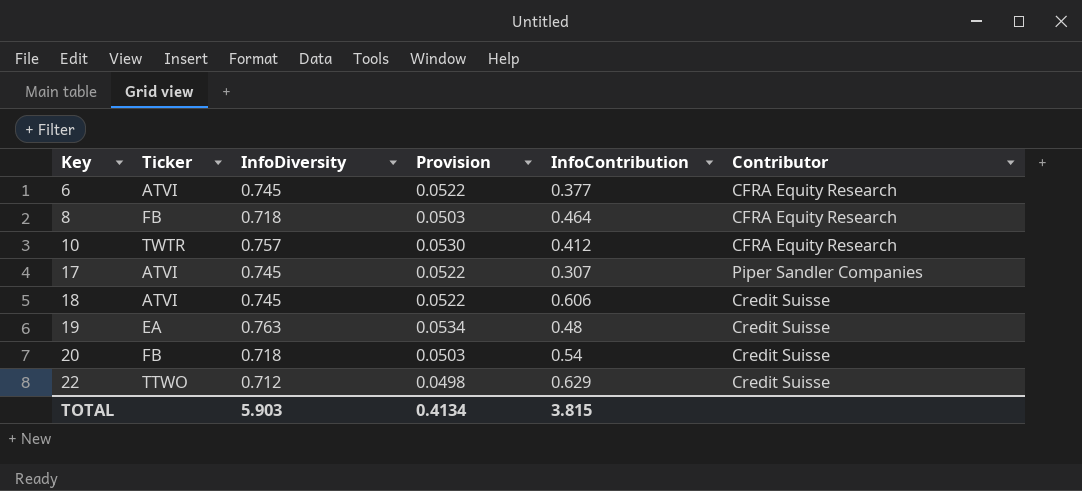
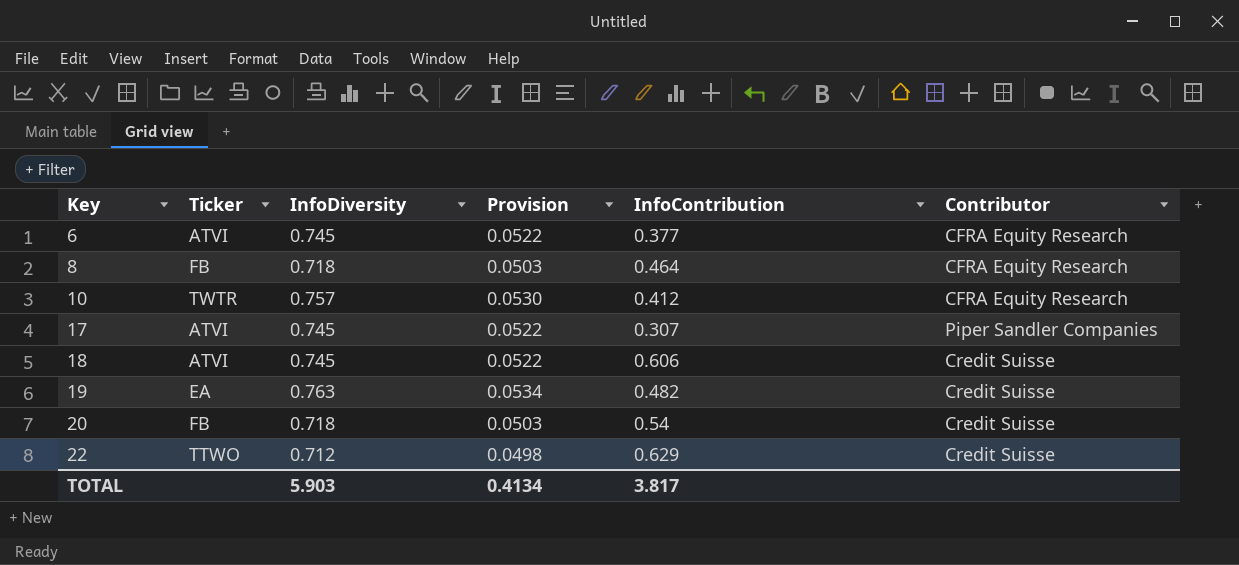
19 | InfoContribution: 0.48 -> 0.482
TOTAL | InfoContribution: 3.815 -> 3.817

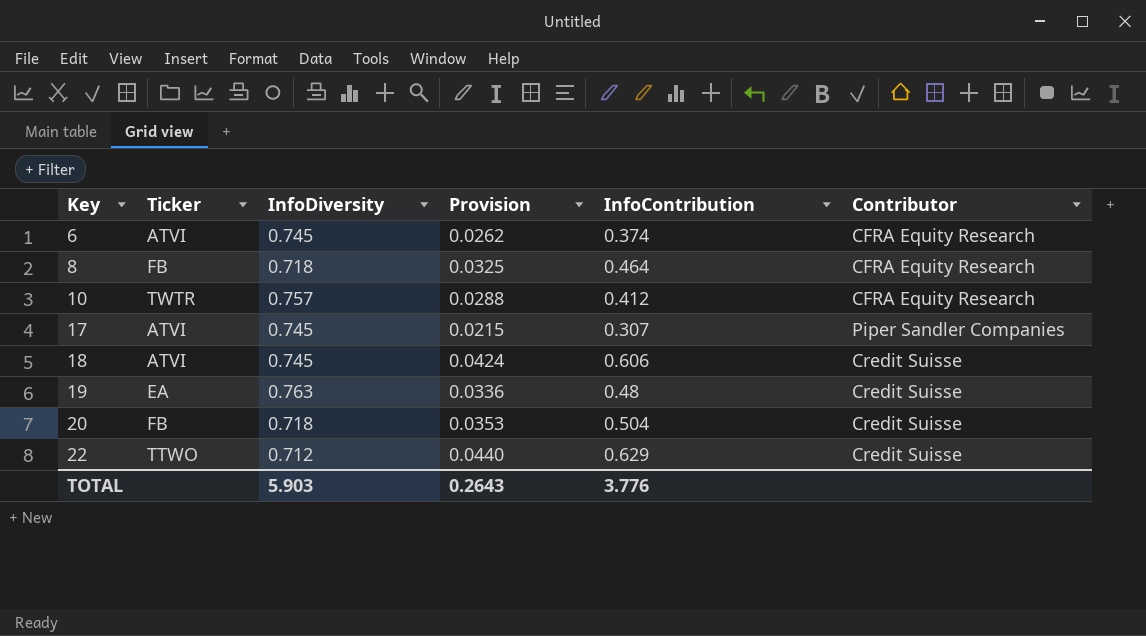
column Provision | formula: [InfoDiversity] * 0.07 -> [InfoContribution] * 0.07
6 | InfoContribution: 0.377 -> 0.374
19 | InfoContribution: 0.482 -> 0.48
20 | InfoContribution: 0.54 -> 0.504
TOTAL | Provision: 0.4134 -> 0.2643
TOTAL | InfoContribution: 3.817 -> 3.776

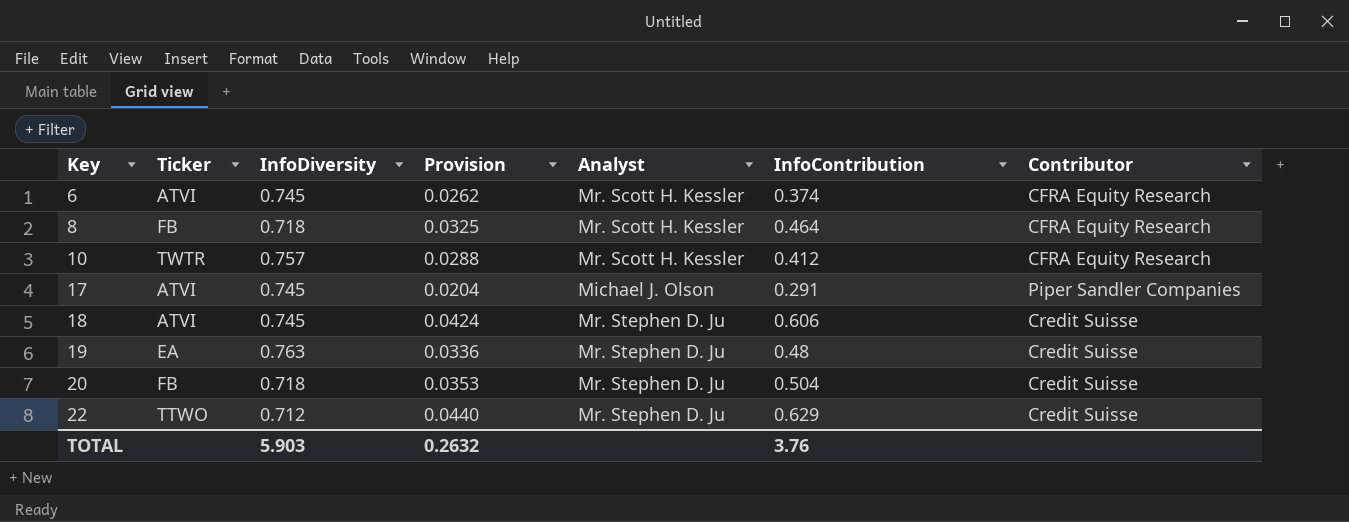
column Analyst | position: none -> 5
17 | Provision: 0.0215 -> 0.0204
17 | InfoContribution: 0.307 -> 0.291
TOTAL | Provision: 0.2643 -> 0.2632
TOTAL | InfoContribution: 3.776 -> 3.76

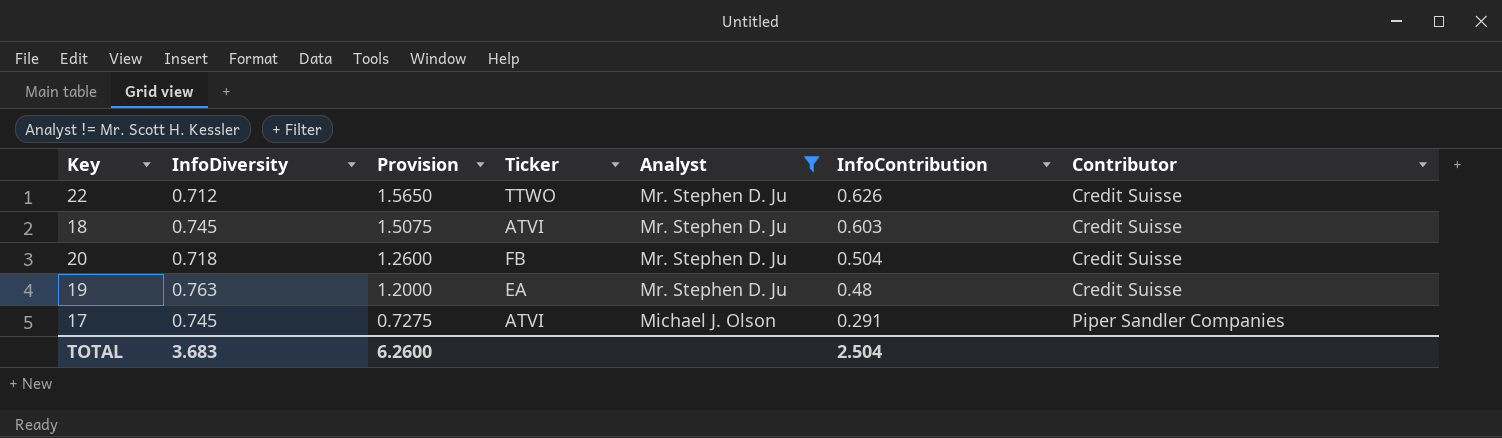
filter: none -> Analyst != Mr. Scott H. Kessler
row order: Key ascending -> Provision descending
column Provision | formula: [InfoContribution] * 0.07 -> [InfoContribution] * 2.5
column Ticker | position: 2 -> 4
22 | InfoContribution: 0.629 -> 0.626
18 | InfoContribution: 0.606 -> 0.603
TOTAL | InfoDiversity: 5.903 -> 3.683
TOTAL | Provision: 0.2632 -> 6.2600
TOTAL | InfoContribution: 3.76 -> 2.504

